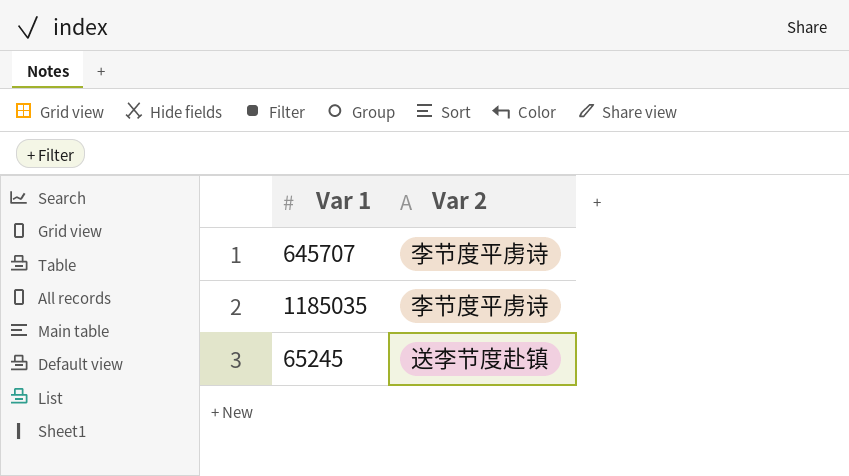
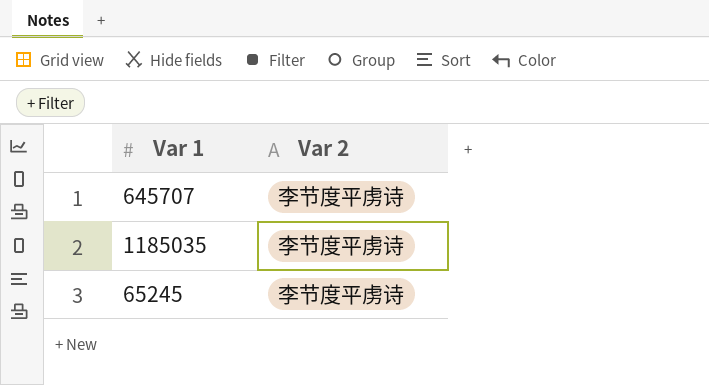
65245 | Var 2: 送李节度赴镇 -> 李节度平虏诗

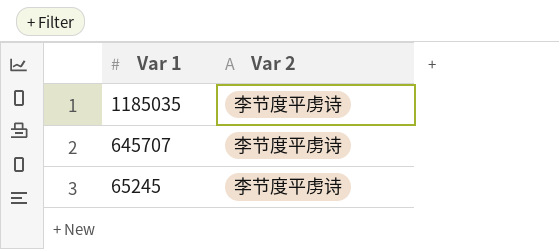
row order: none -> Var 1 descending

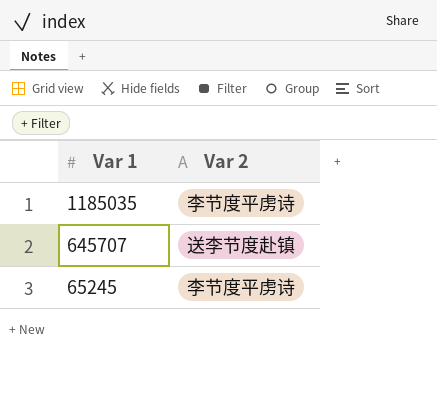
645707 | Var 2: 李节度平虏诗 -> 送李节度赴镇

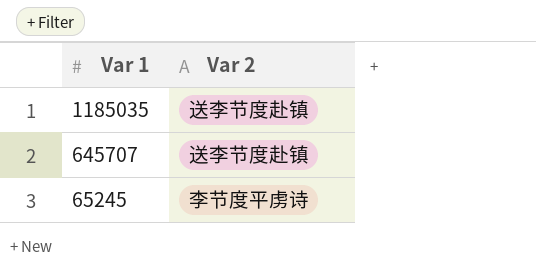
1185035 | Var 2: 李节度平虏诗 -> 送李节度赴镇

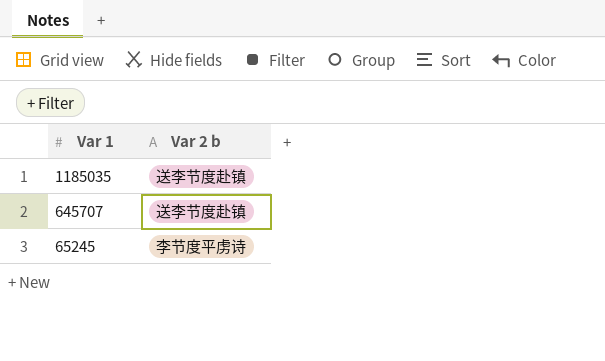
column name: Var 2 -> Var 2 b

